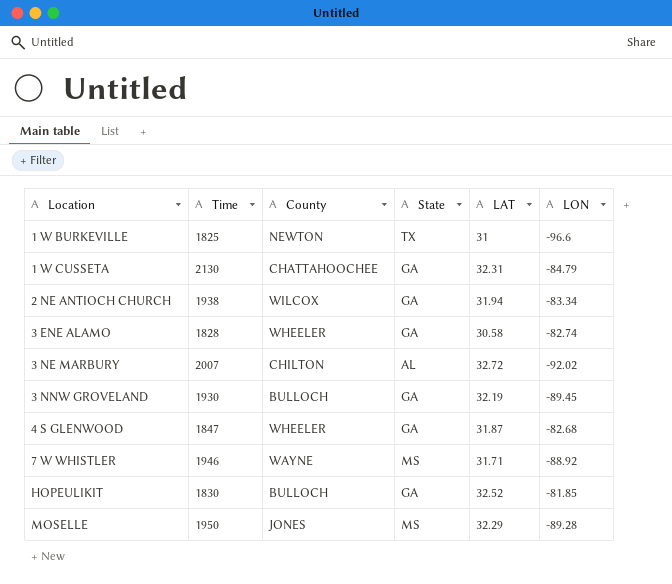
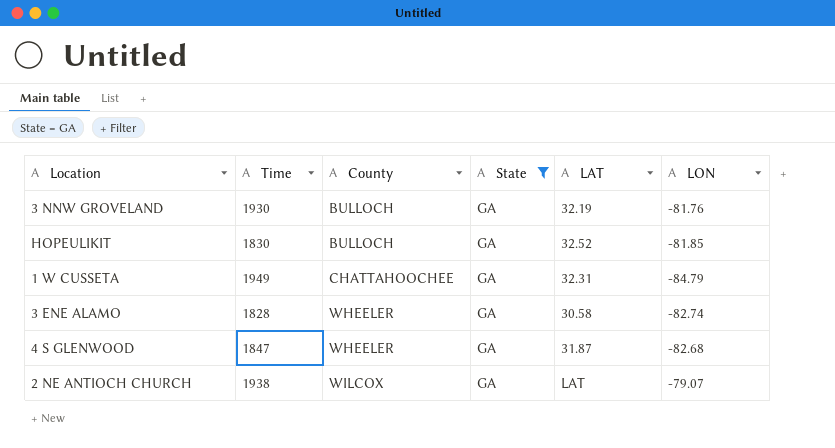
filter: none -> State = GA
row order: Location ascending -> County ascending
3 NNW GROVELAND | LON: -89.45 -> -81.76
1 W CUSSETA | Time: 2130 -> 1949
2 NE ANTIOCH CHURCH | LAT: 31.94 -> LAT
2 NE ANTIOCH CHURCH | LON: -83.34 -> -79.07

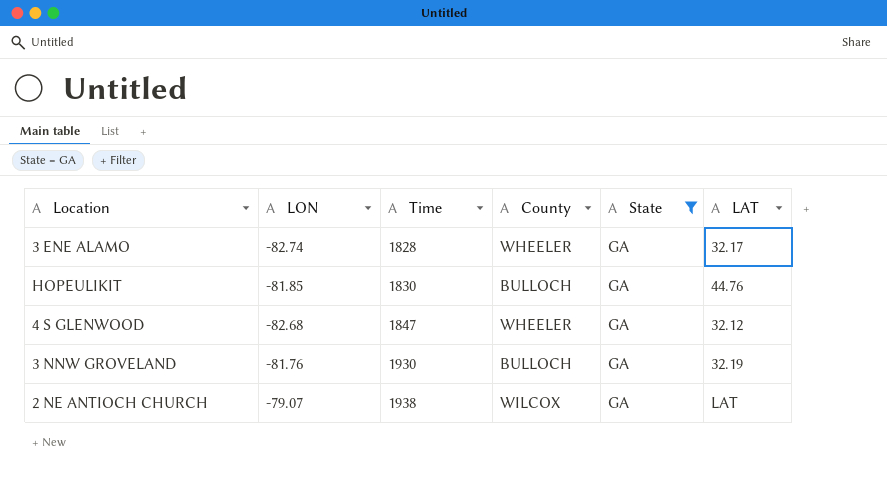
row order: County ascending -> Time ascending
column LON | position: 6 -> 2
row 1 W CUSSETA: 1949 | CHATTAHOOCHEE | GA | 32.31 | -84.79 -> none
3 ENE ALAMO | LAT: 30.58 -> 32.17
HOPEULIKIT | LAT: 32.52 -> 44.76
4 S GLENWOOD | LAT: 31.87 -> 32.12

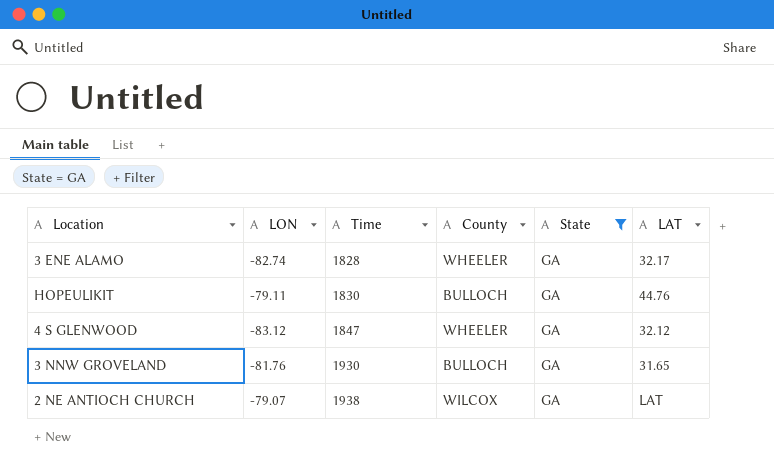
HOPEULIKIT | LON: -81.85 -> -79.11
4 S GLENWOOD | LON: -82.68 -> -83.12
3 NNW GROVELAND | LAT: 32.19 -> 31.65

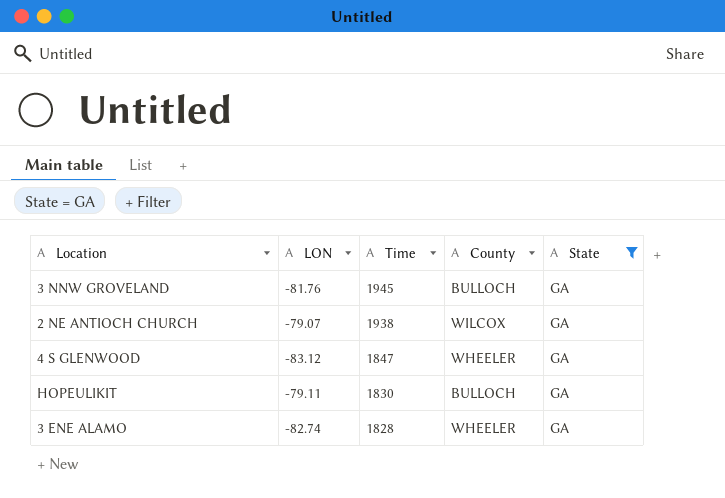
row order: Time ascending -> Time descending
column LAT | position: 6 -> none
3 NNW GROVELAND | Time: 1930 -> 1945

